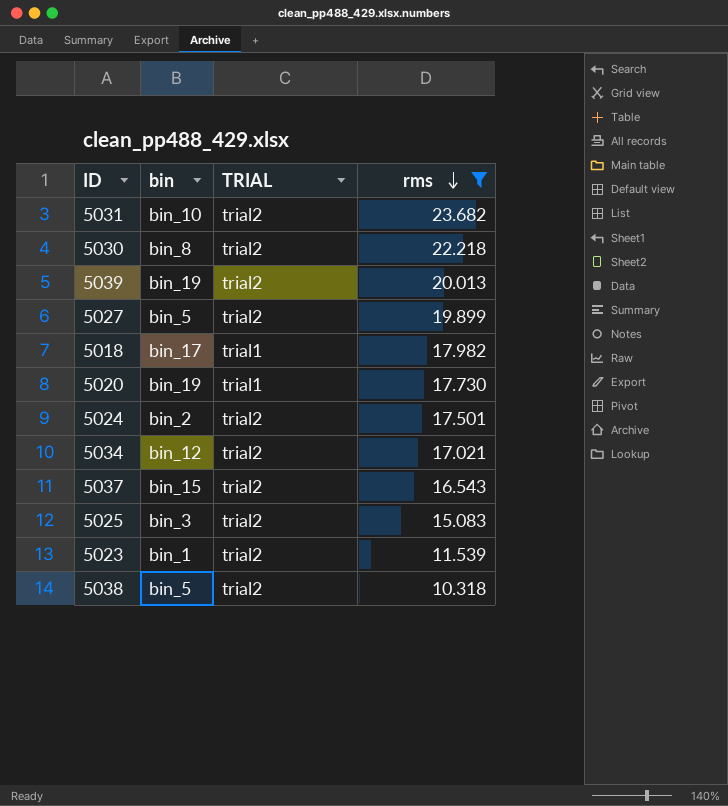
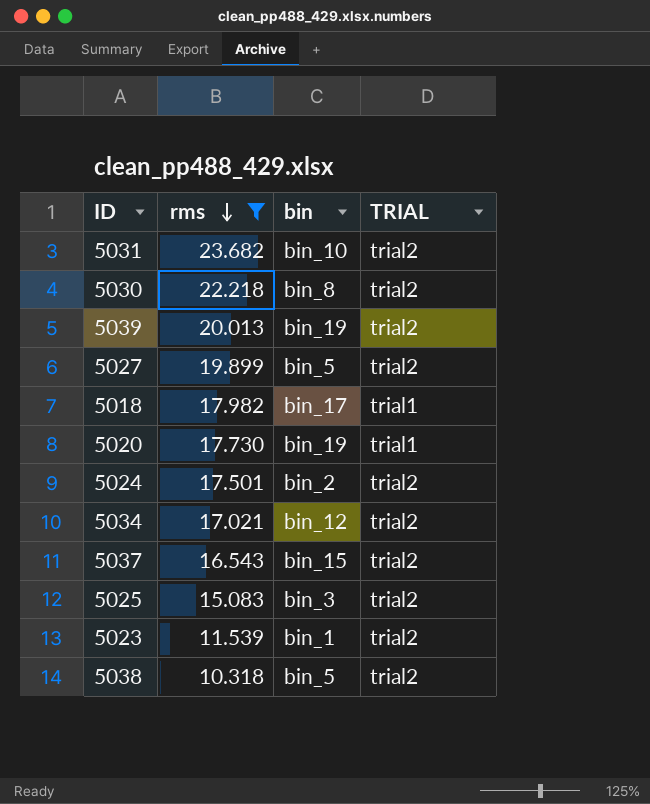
column rms | position: 4 -> 2

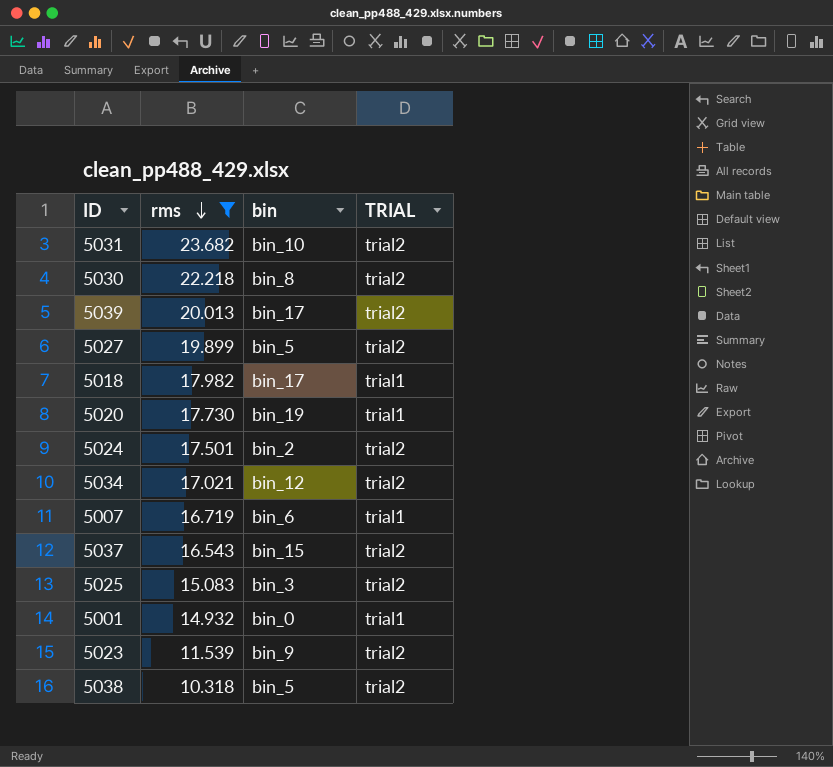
5039 | bin: bin_19 -> bin_17
row 5007: none -> 16.719 | bin_6 | trial1
row 5001: none -> 14.932 | bin_0 | trial1
5023 | bin: bin_1 -> bin_9

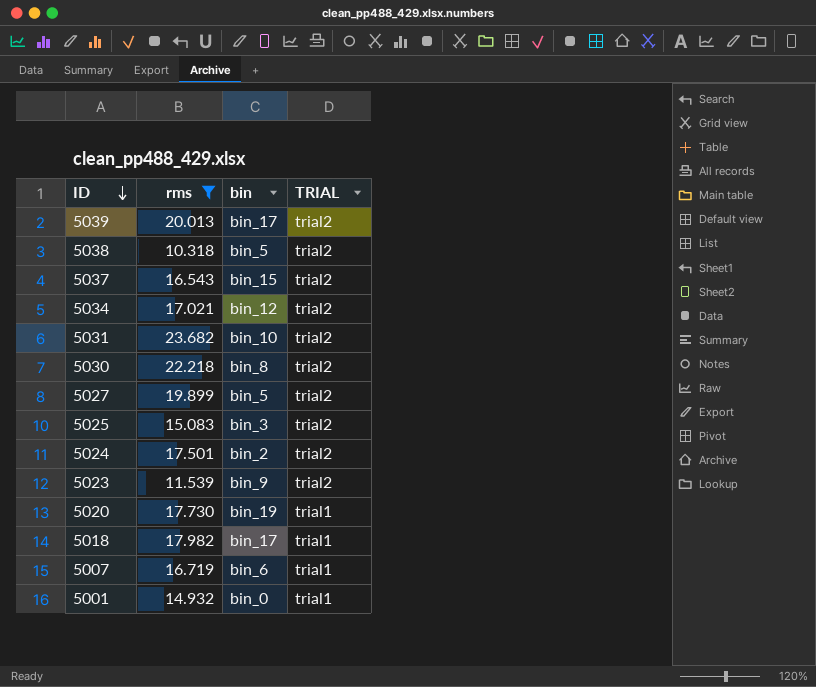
row order: rms descending -> ID descending

